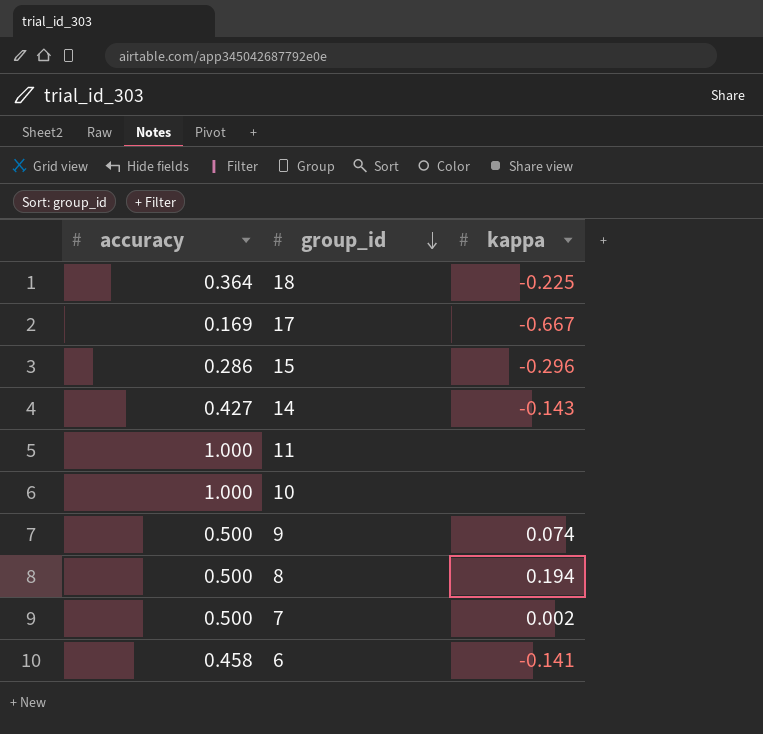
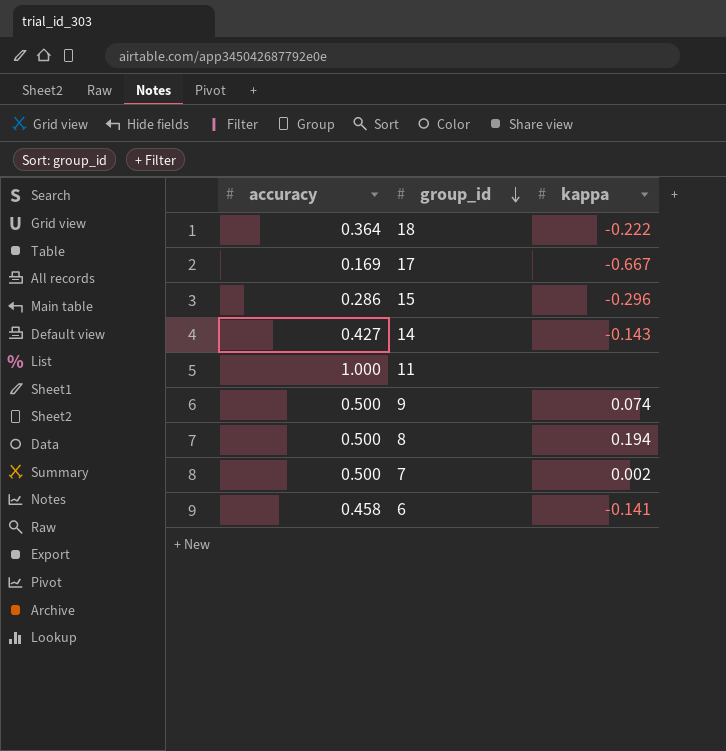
row 10: 1.000 | none -> none
18 | kappa: -0.225 -> -0.222

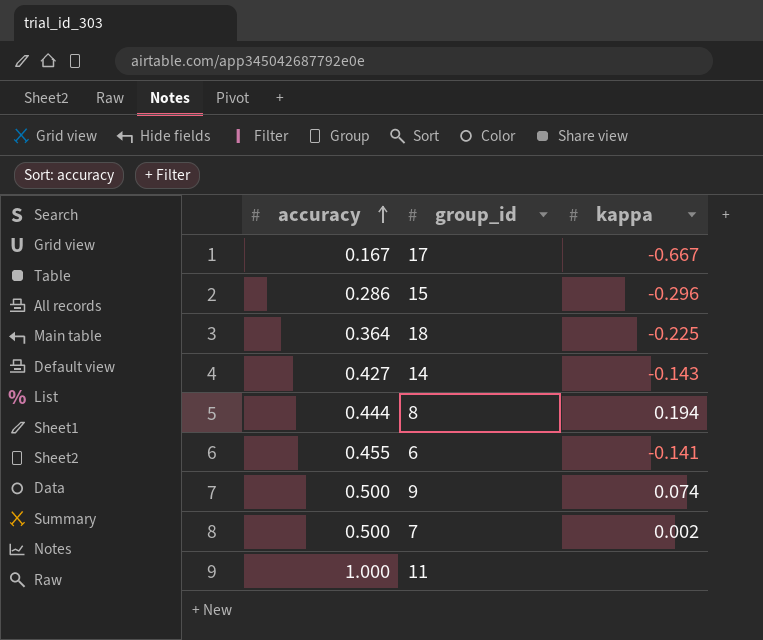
row order: group_id descending -> accuracy ascending
17 | accuracy: 0.169 -> 0.167
18 | kappa: -0.222 -> -0.225
8 | accuracy: 0.500 -> 0.444
6 | accuracy: 0.458 -> 0.455

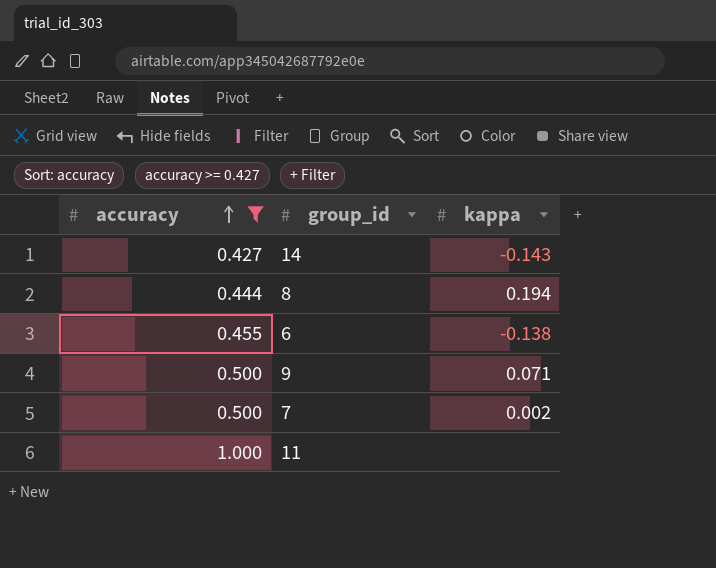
filter: none -> accuracy >= 0.427
6 | kappa: -0.141 -> -0.138
9 | kappa: 0.074 -> 0.071

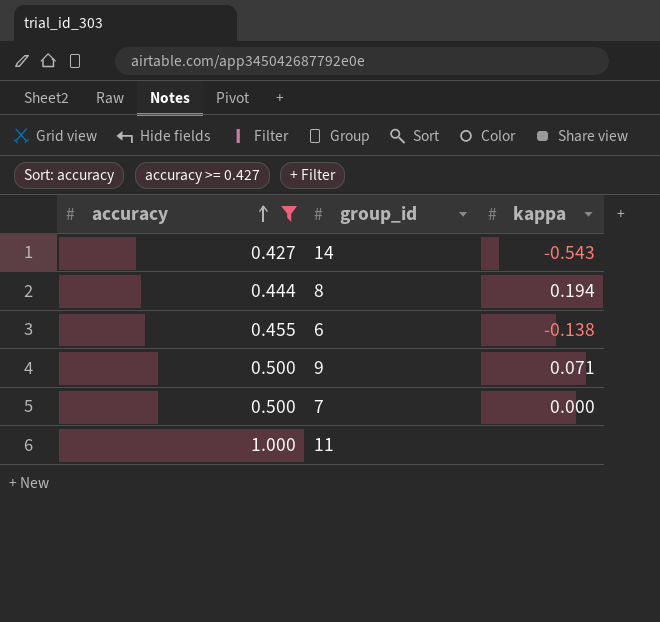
14 | kappa: -0.143 -> -0.543
7 | kappa: 0.002 -> 0.000

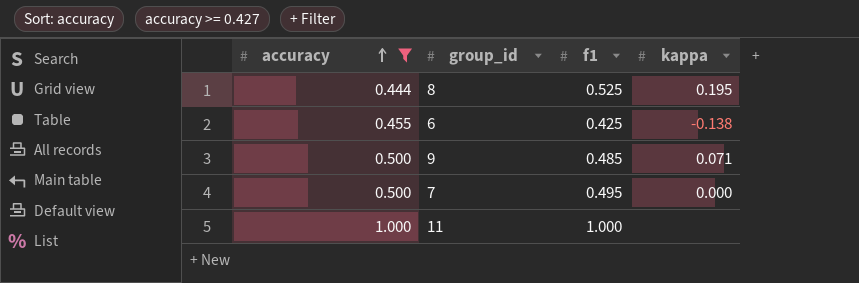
column f1 | position: none -> 3
row 14: 0.427 | -0.543 -> none
8 | kappa: 0.194 -> 0.195

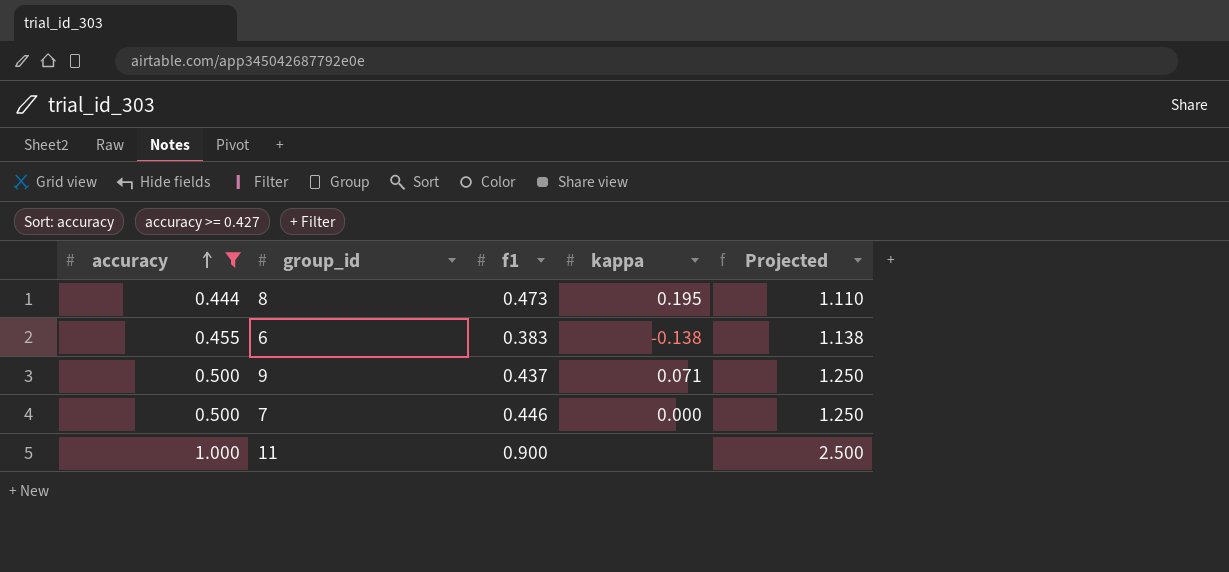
column Projected | formula: none -> [accuracy] * 2.5
8 | f1: 0.525 -> 0.473
6 | f1: 0.425 -> 0.383
9 | f1: 0.485 -> 0.437
7 | f1: 0.495 -> 0.446
11 | f1: 1.000 -> 0.900

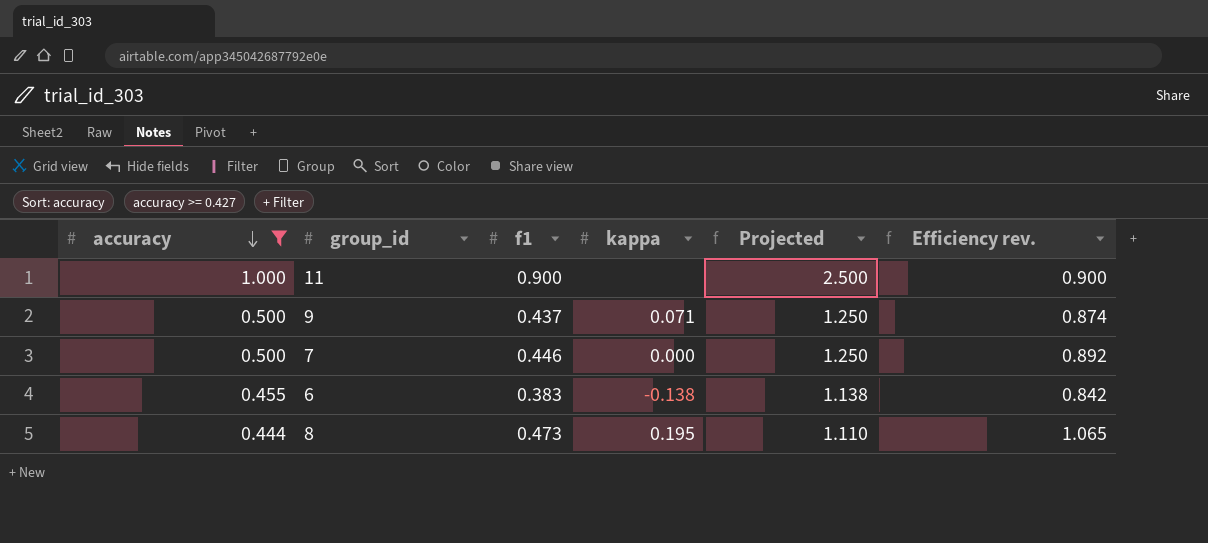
row order: accuracy ascending -> accuracy descending
column Efficiency rev. | formula: none -> [f1] / [accuracy]

